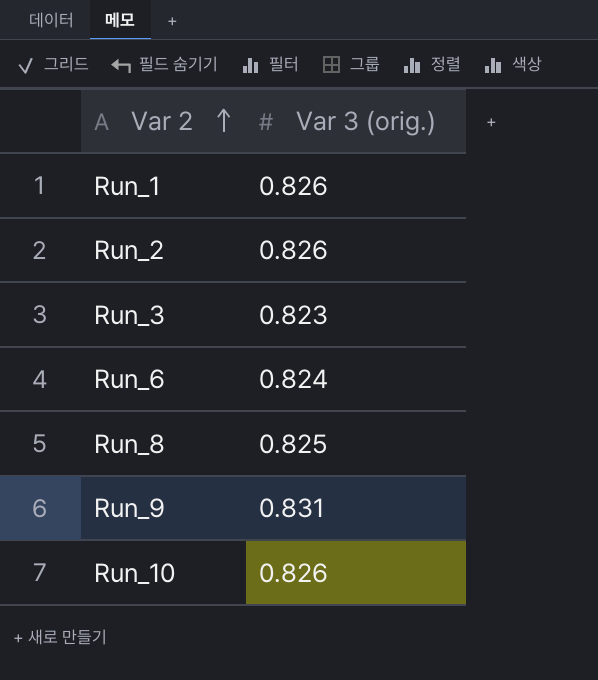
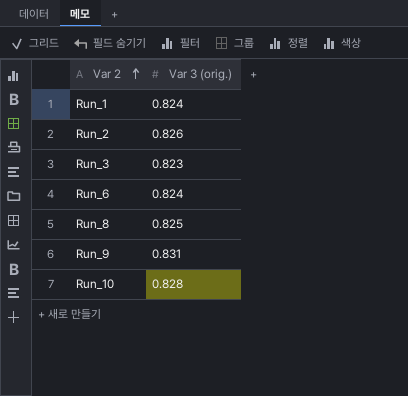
Run_1 | Var 3 (orig.): 0.826 -> 0.824
Run_10 | Var 3 (orig.): 0.826 -> 0.828

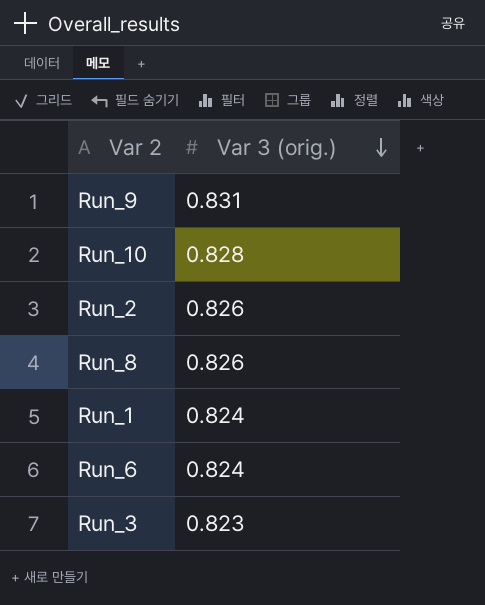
row order: Var 2 ascending -> Var 3 (orig.) descending
Run_8 | Var 3 (orig.): 0.825 -> 0.826

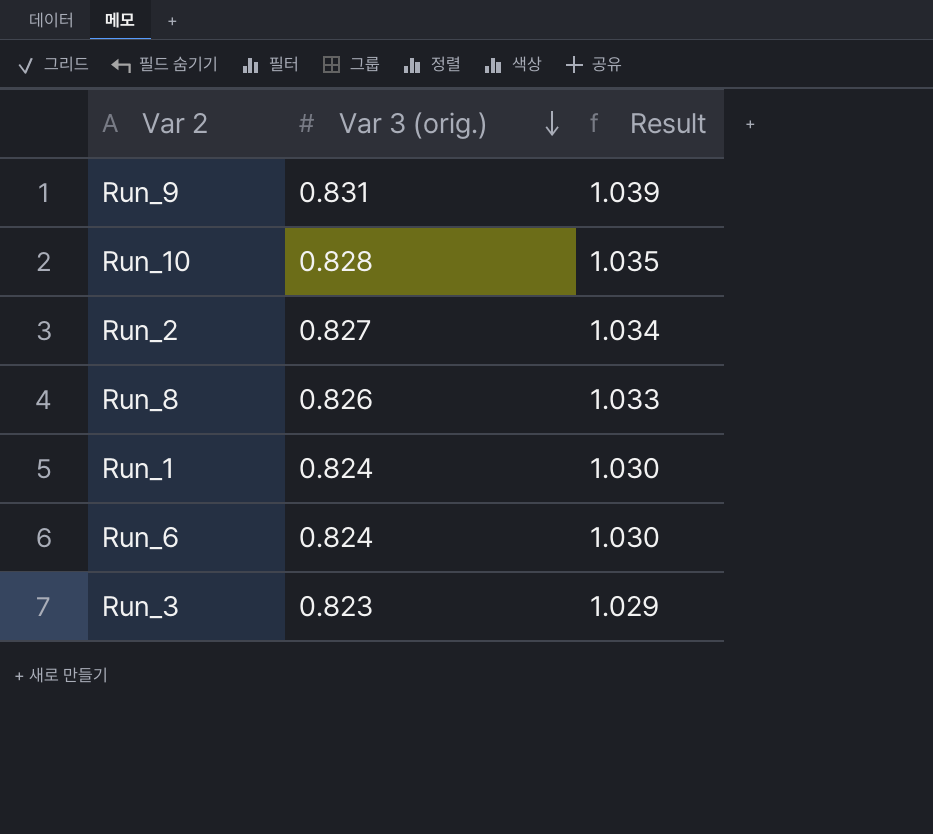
column Result | formula: none -> [Var 3 (orig.)] * 1.25
Run_2 | Var 3 (orig.): 0.826 -> 0.827

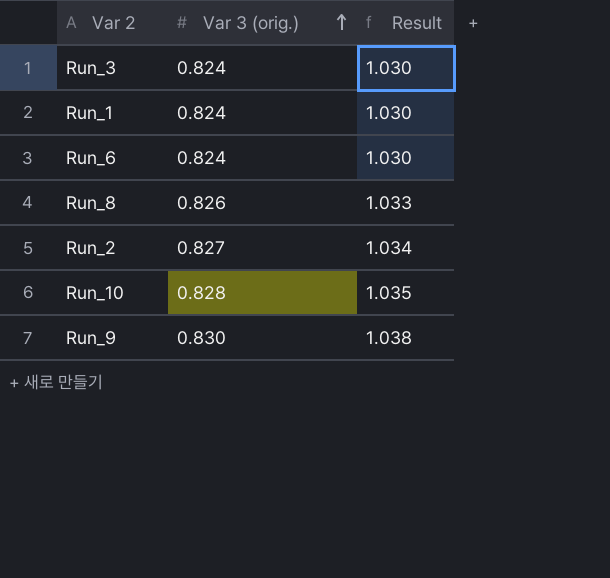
row order: Var 3 (orig.) descending -> Var 3 (orig.) ascending
Run_3 | Var 3 (orig.): 0.823 -> 0.824
Run_3 | Result: 1.029 -> 1.030
Run_9 | Var 3 (orig.): 0.831 -> 0.830
Run_9 | Result: 1.039 -> 1.038

